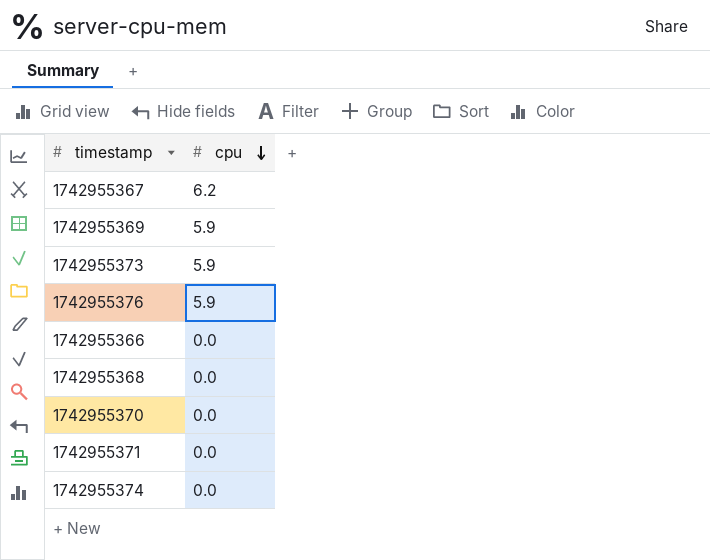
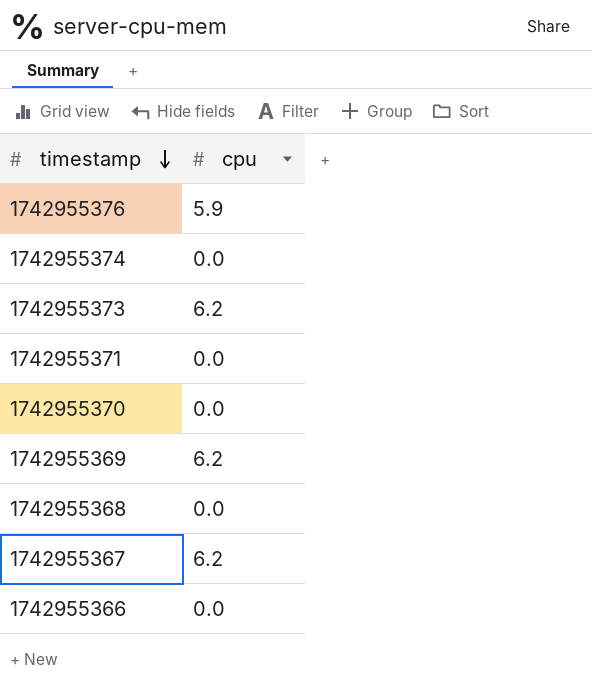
row order: cpu descending -> timestamp descending
1742955373 | cpu: 5.9 -> 6.2
1742955369 | cpu: 5.9 -> 6.2

